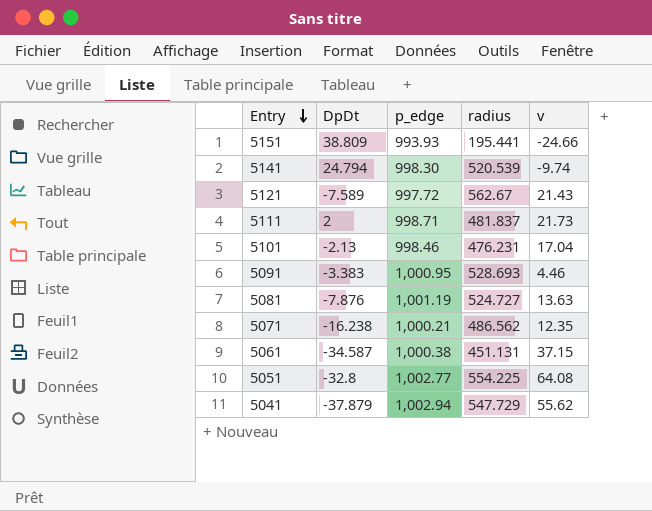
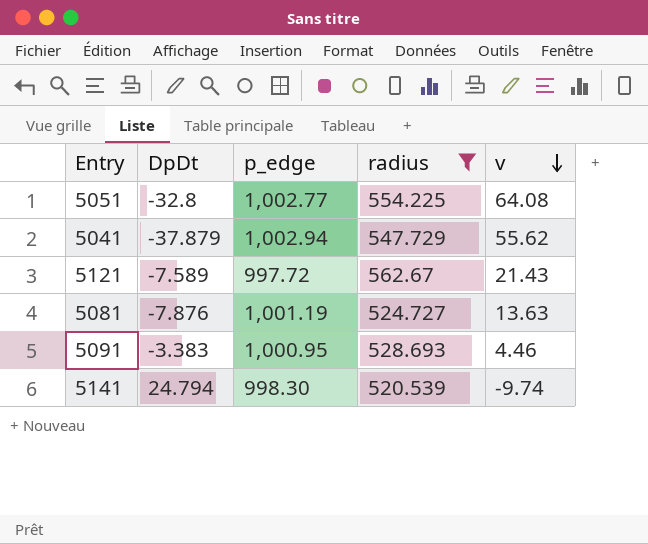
filter: none -> radius >= 520.539
row order: Entry descending -> v descending

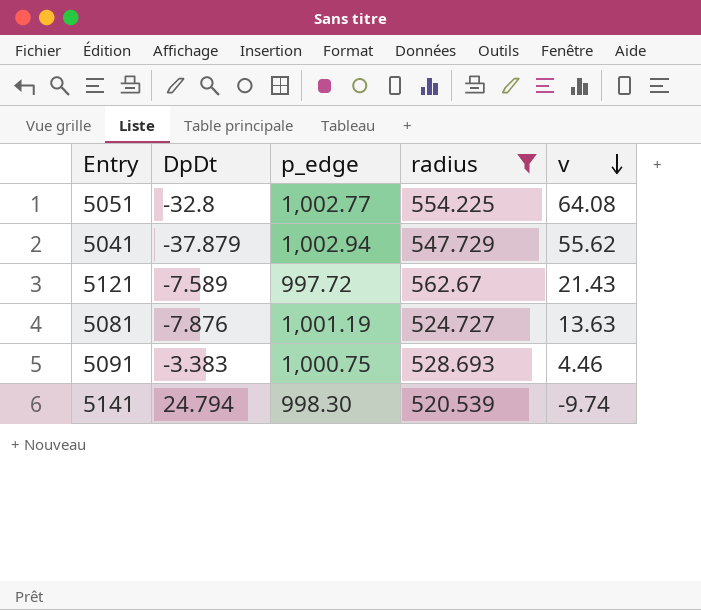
5091 | p_edge: 1,000.95 -> 1,000.75

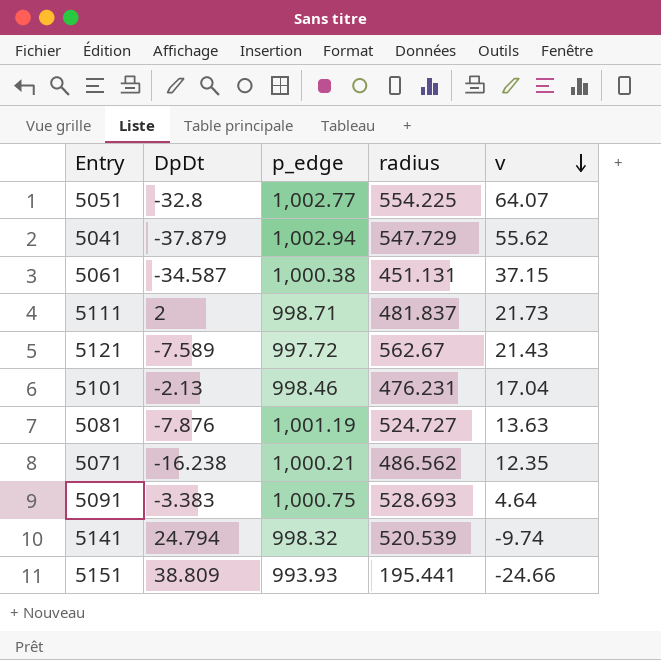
filter: radius >= 520.539 -> none
5051 | v: 64.08 -> 64.07
5091 | v: 4.46 -> 4.64
5141 | p_edge: 998.30 -> 998.32

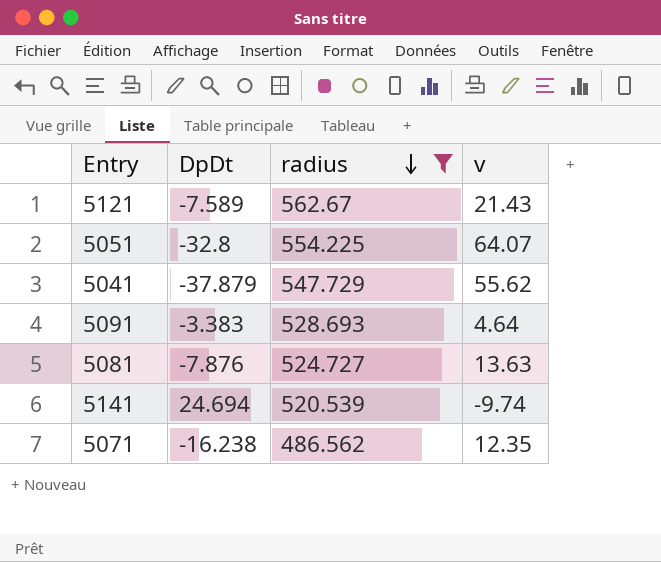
filter: none -> radius >= 486.562
row order: v descending -> radius descending
column p_edge | position: 3 -> none
5141 | DpDt: 24.794 -> 24.694

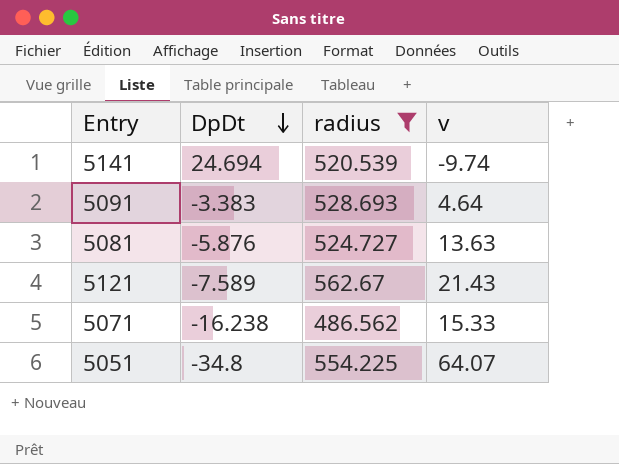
row order: radius descending -> DpDt descending
row 5041: -37.879 | 547.729 | 55.62 -> none
5081 | DpDt: -7.876 -> -5.876
5071 | v: 12.35 -> 15.33
5051 | DpDt: -32.8 -> -34.8

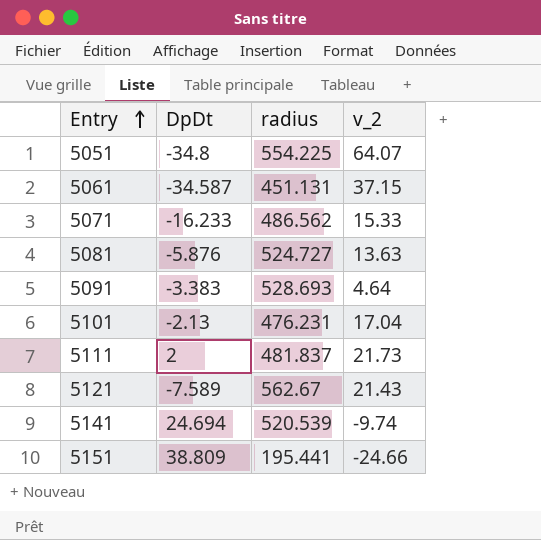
filter: radius >= 486.562 -> none
row order: DpDt descending -> Entry ascending
column name: v -> v_2
5071 | DpDt: -16.238 -> -16.233

